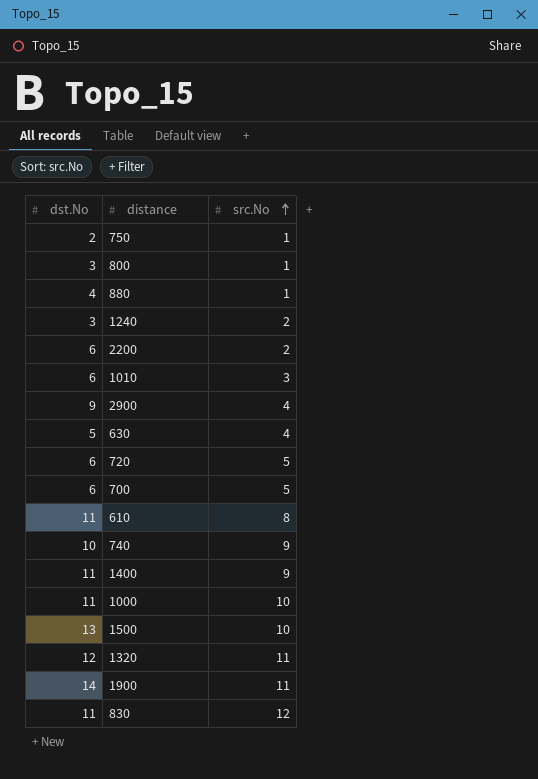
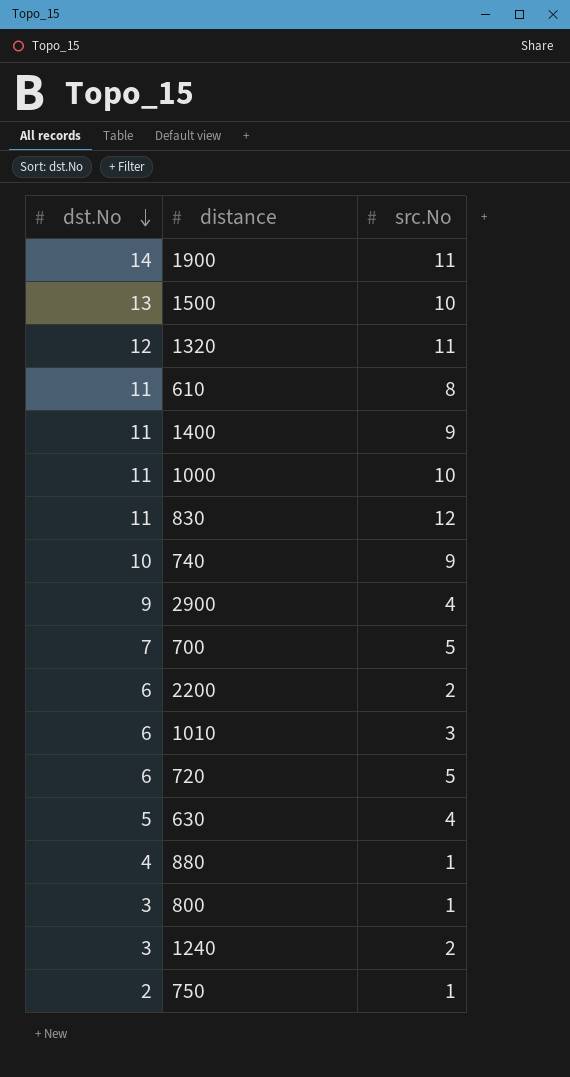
row order: src.No ascending -> dst.No descending
700 | dst.No: 6 -> 7

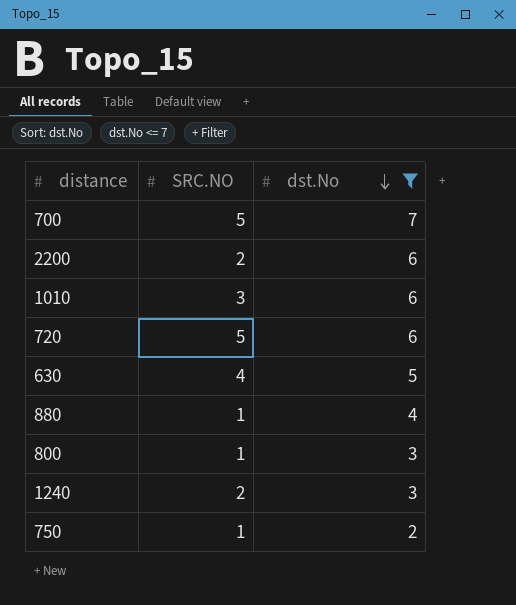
filter: none -> dst.No <= 7
column name: src.No -> SRC.NO
column dst.No | position: 1 -> 3

